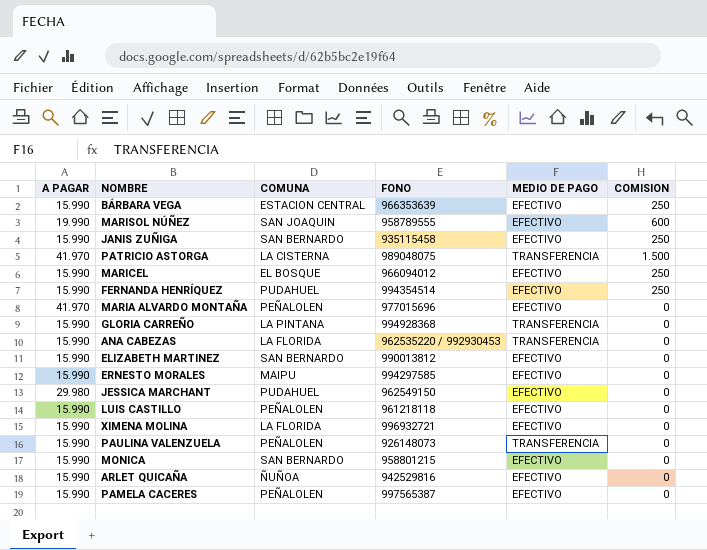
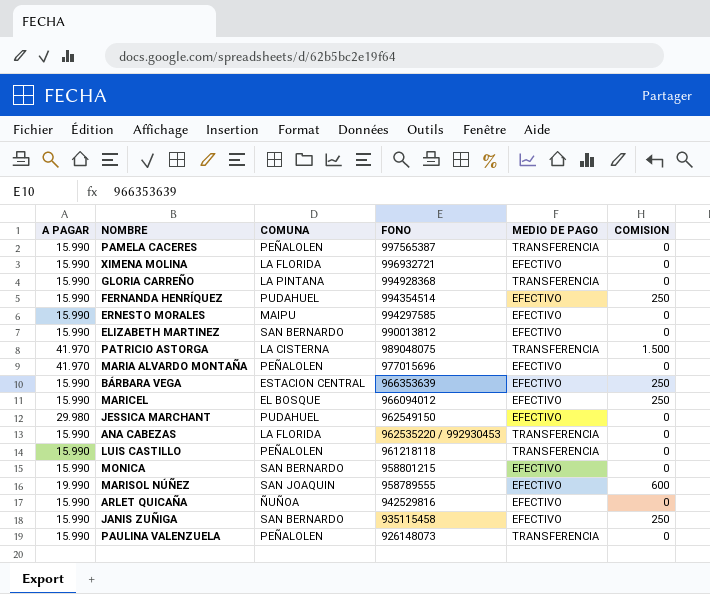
row order: none -> FONO descending
PAMELA CACERES | MEDIO DE PAGO: EFECTIVO -> TRANSFERENCIA
LUIS CASTILLO | MEDIO DE PAGO: EFECTIVO -> TRANSFERENCIA

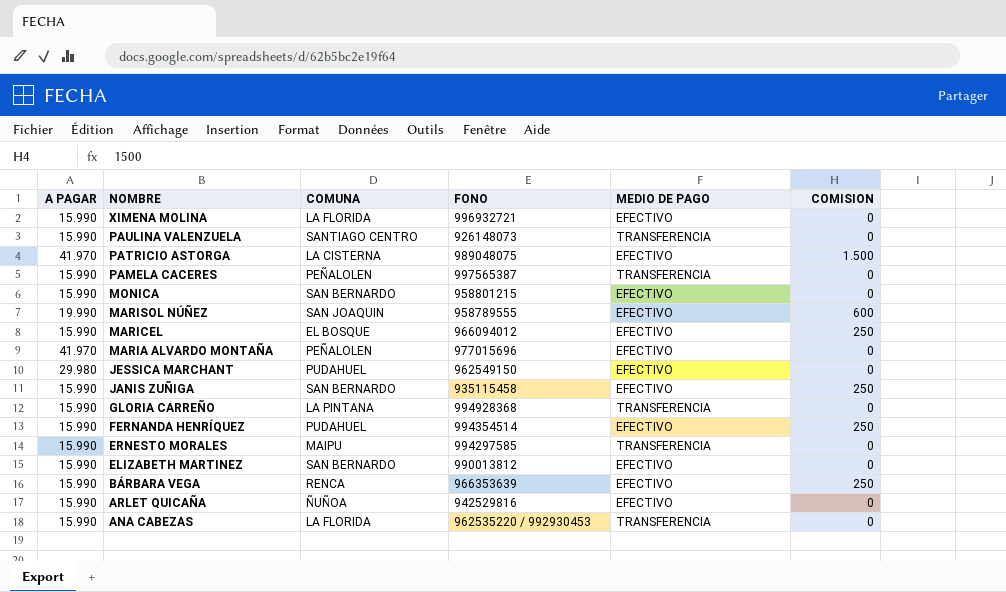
row order: FONO descending -> NOMBRE descending
row LUIS CASTILLO: 15.990 | PEÑALOLEN | 961218118 | TRANSFERENCIA | 0 -> none
PAULINA VALENZUELA | COMUNA: PEÑALOLEN -> SANTIAGO CENTRO
PATRICIO ASTORGA | MEDIO DE PAGO: TRANSFERENCIA -> EFECTIVO
ERNESTO MORALES | MEDIO DE PAGO: EFECTIVO -> TRANSFERENCIA
BÁRBARA VEGA | COMUNA: ESTACION CENTRAL -> RENCA

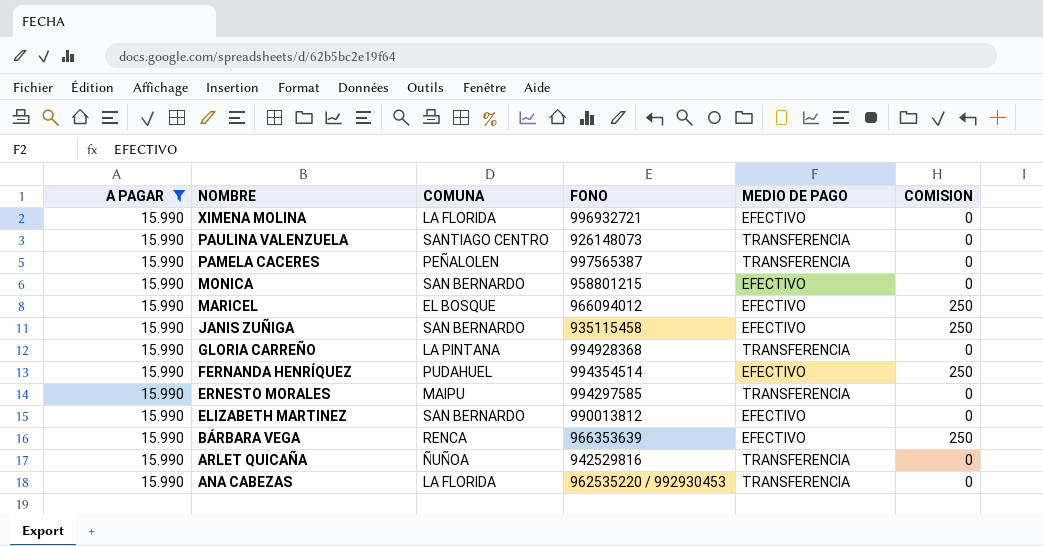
filter: none -> A PAGAR = 15.990
ARLET QUICAÑA | MEDIO DE PAGO: EFECTIVO -> TRANSFERENCIA

